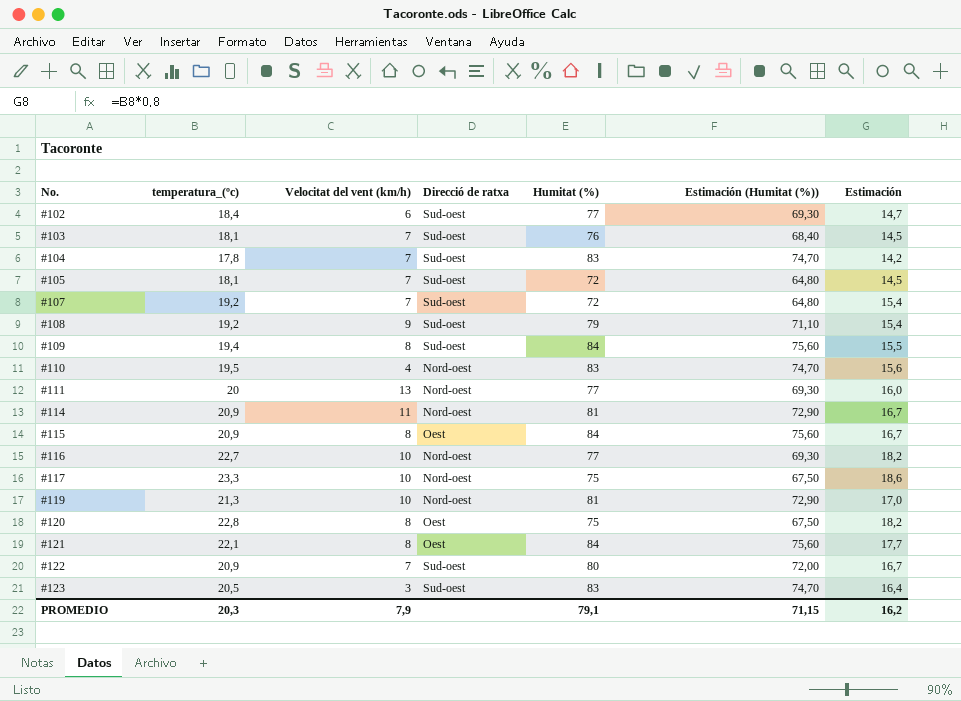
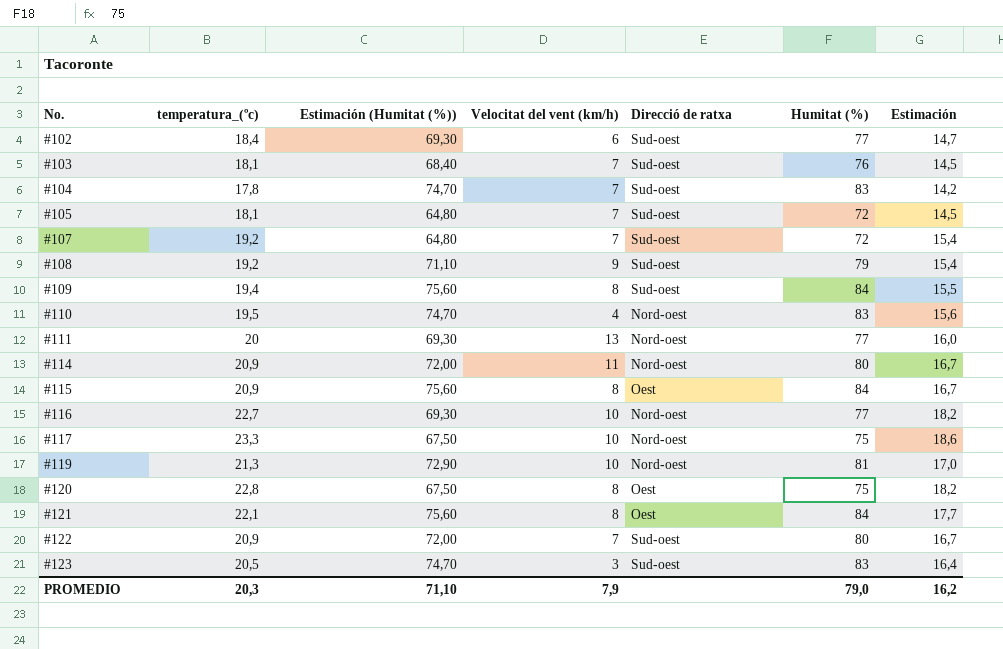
column Estimación (Humitat (%)) | position: 6 -> 3
#114 | Estimación (Humitat (%)): 72,90 -> 72,00
#114 | Humitat (%): 81 -> 80
PROMEDIO | Estimación (Humitat (%)): 71,15 -> 71,10
PROMEDIO | Humitat (%): 79,1 -> 79,0

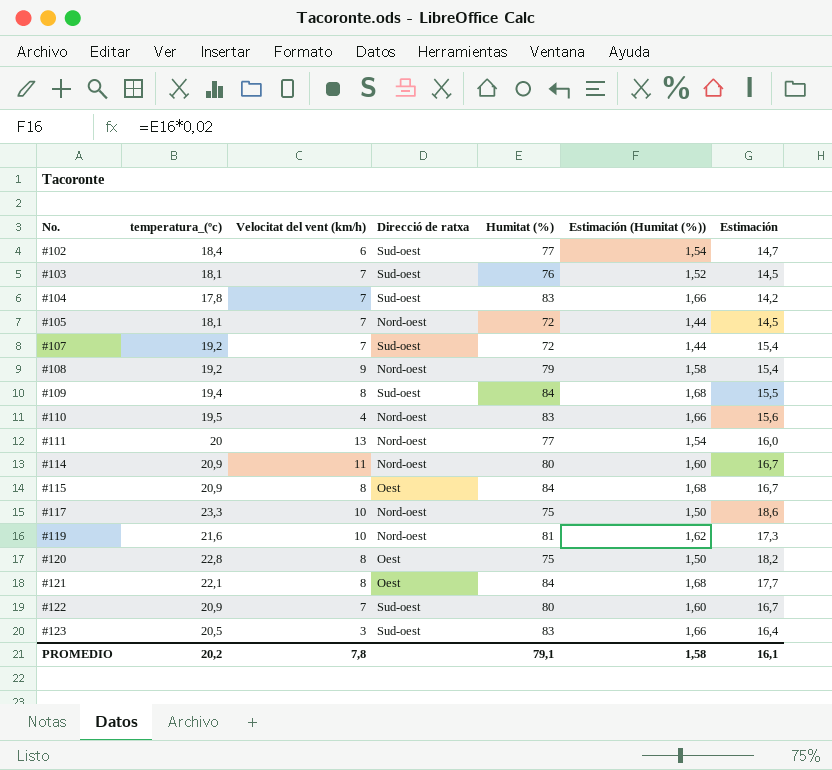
column Estimación (Humitat (%)) | formula: [Humitat (%)] * 0,9 -> [Humitat (%)] * 0,02
column Estimación (Humitat (%)) | position: 3 -> 6
row #116: 22,7 | 69,30 | 10 | Nord-oest | 77 | 18,2 -> none
#105 | Direcció de ratxa: Sud-oest -> Nord-oest
#108 | Direcció de ratxa: Sud-oest -> Nord-oest
#119 | temperatura_(ºc): 21,3 -> 21,6
#119 | Estimación: 17,0 -> 17,3
PROMEDIO | temperatura_(ºc): 20,3 -> 20,2
PROMEDIO | Velocitat del vent (km/h): 7,9 -> 7,8
PROMEDIO | Humitat (%): 79,0 -> 79,1
PROMEDIO | Estimación (Humitat (%)): 71,10 -> 1,58
PROMEDIO | Estimación: 16,2 -> 16,1

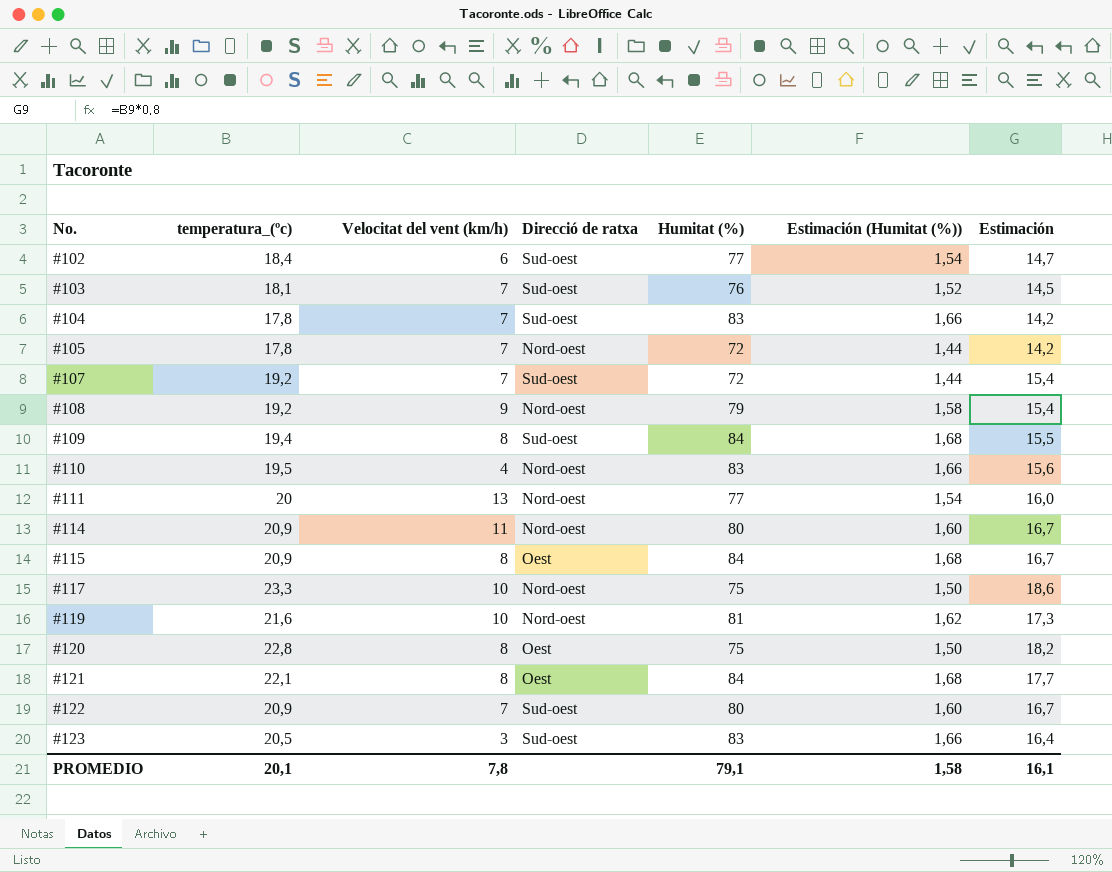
#105 | temperatura_(ºc): 18,1 -> 17,8
#105 | Estimación: 14,5 -> 14,2
PROMEDIO | temperatura_(ºc): 20,2 -> 20,1

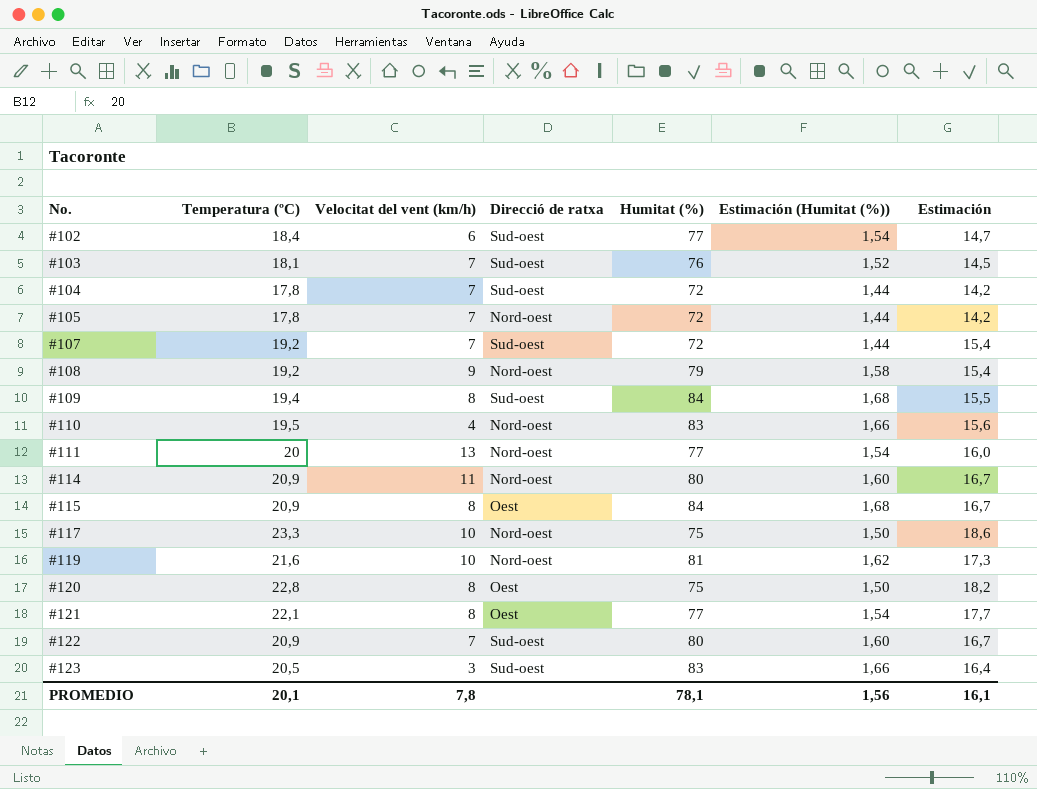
column name: temperatura_(ºc) -> Temperatura (ºC)
#104 | Humitat (%): 83 -> 72
#104 | Estimación (Humitat (%)): 1,66 -> 1,44
#121 | Humitat (%): 84 -> 77
#121 | Estimación (Humitat (%)): 1,68 -> 1,54
PROMEDIO | Humitat (%): 79,1 -> 78,1
PROMEDIO | Estimación (Humitat (%)): 1,58 -> 1,56

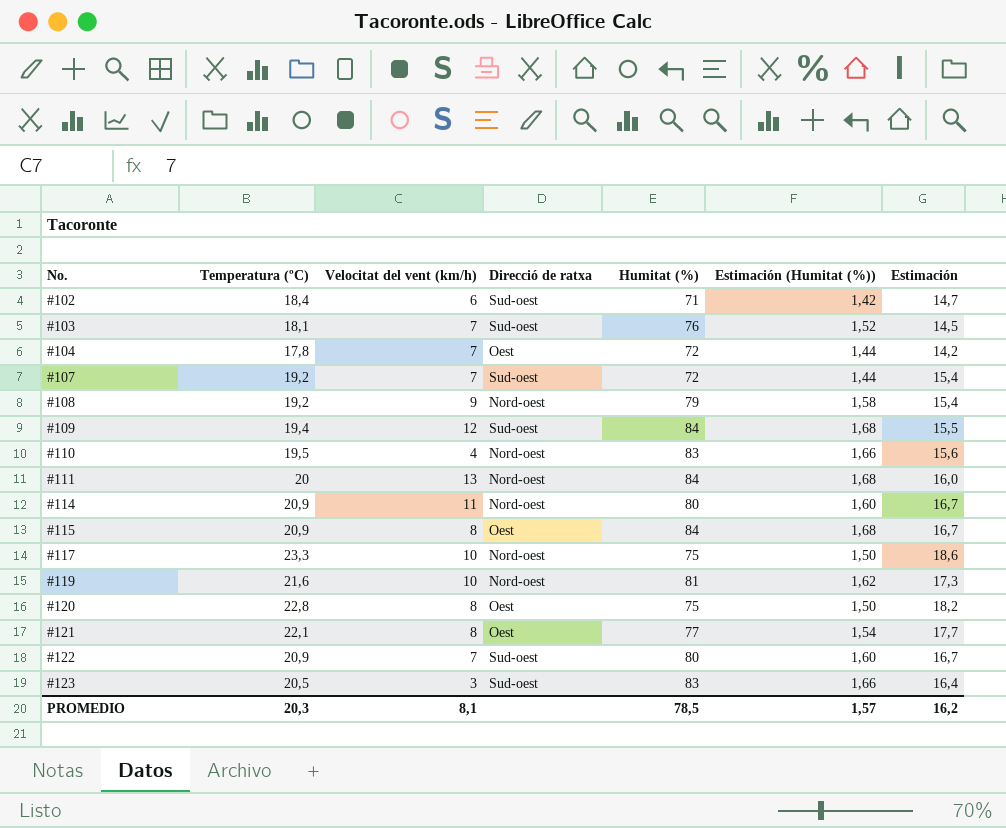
row #105: 17,8 | 7 | Nord-oest | 72 | 1,44 | 14,2 -> none
#102 | Humitat (%): 77 -> 71
#102 | Estimación (Humitat (%)): 1,54 -> 1,42
#104 | Direcció de ratxa: Sud-oest -> Oest
#109 | Velocitat del vent (km/h): 8 -> 12
#111 | Humitat (%): 77 -> 84
#111 | Estimación (Humitat (%)): 1,54 -> 1,68
PROMEDIO | Temperatura (ºC): 20,1 -> 20,3
PROMEDIO | Velocitat del vent (km/h): 7,8 -> 8,1
PROMEDIO | Humitat (%): 78,1 -> 78,5
PROMEDIO | Estimación (Humitat (%)): 1,56 -> 1,57
PROMEDIO | Estimación: 16,1 -> 16,2

